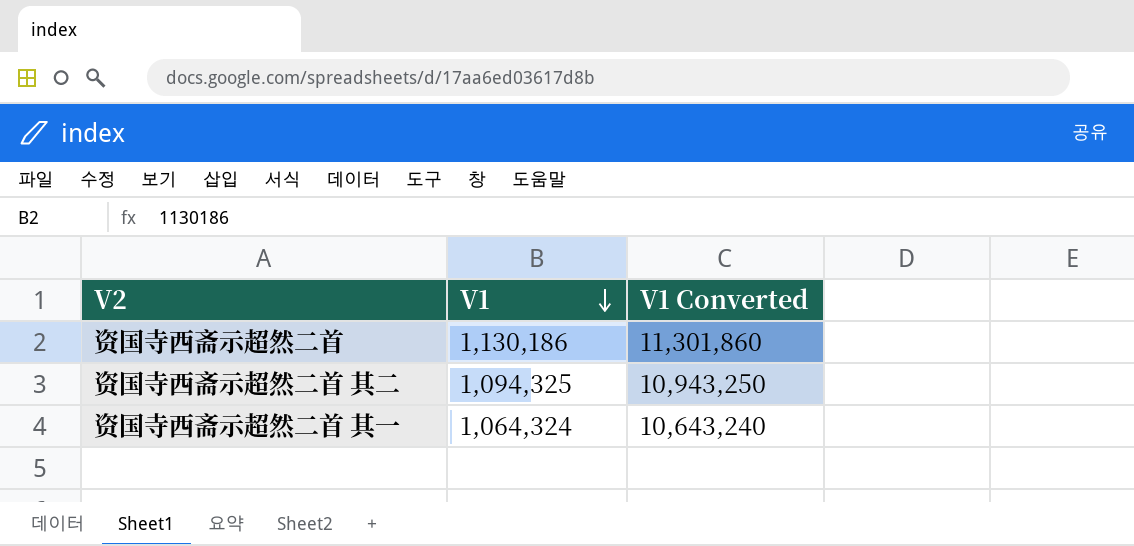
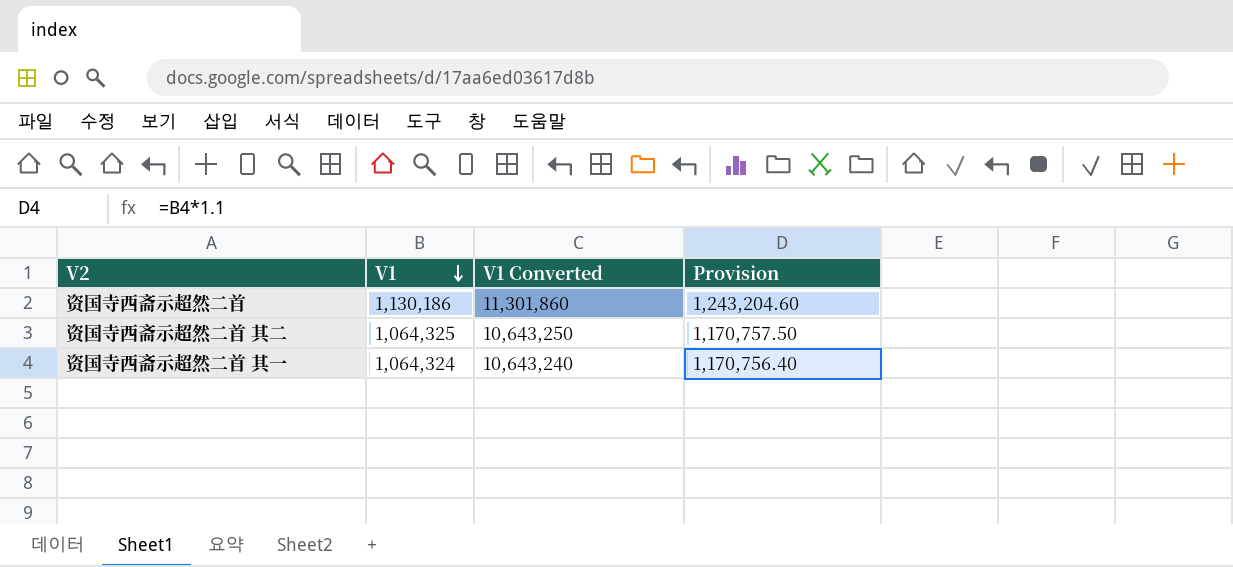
column Provision | formula: none -> [V1] * 1.1
资国寺西斋示超然二首 其二 | V1: 1,094,325 -> 1,064,325
资国寺西斋示超然二首 其二 | V1 Converted: 10,943,250 -> 10,643,250

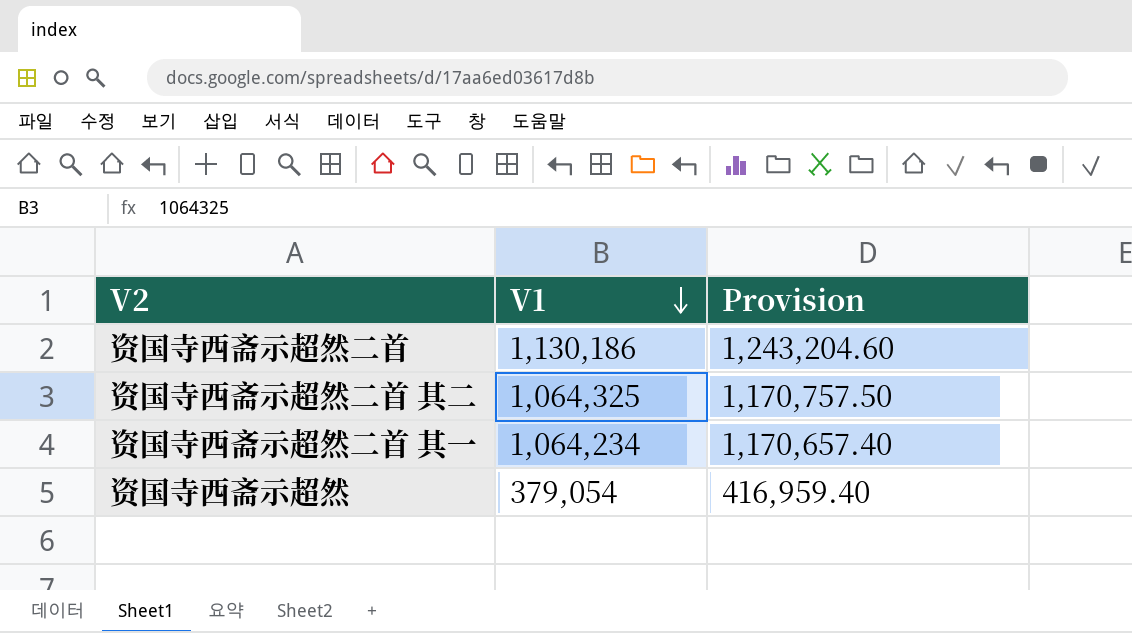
column V1 Converted | formula: [V1] * 10 -> none
资国寺西斋示超然二首 其一 | V1: 1,064,324 -> 1,064,234
资国寺西斋示超然二首 其一 | Provision: 1,170,756.40 -> 1,170,657.40
row 资国寺西斋示超然: none -> 379,054 | 416,959.40

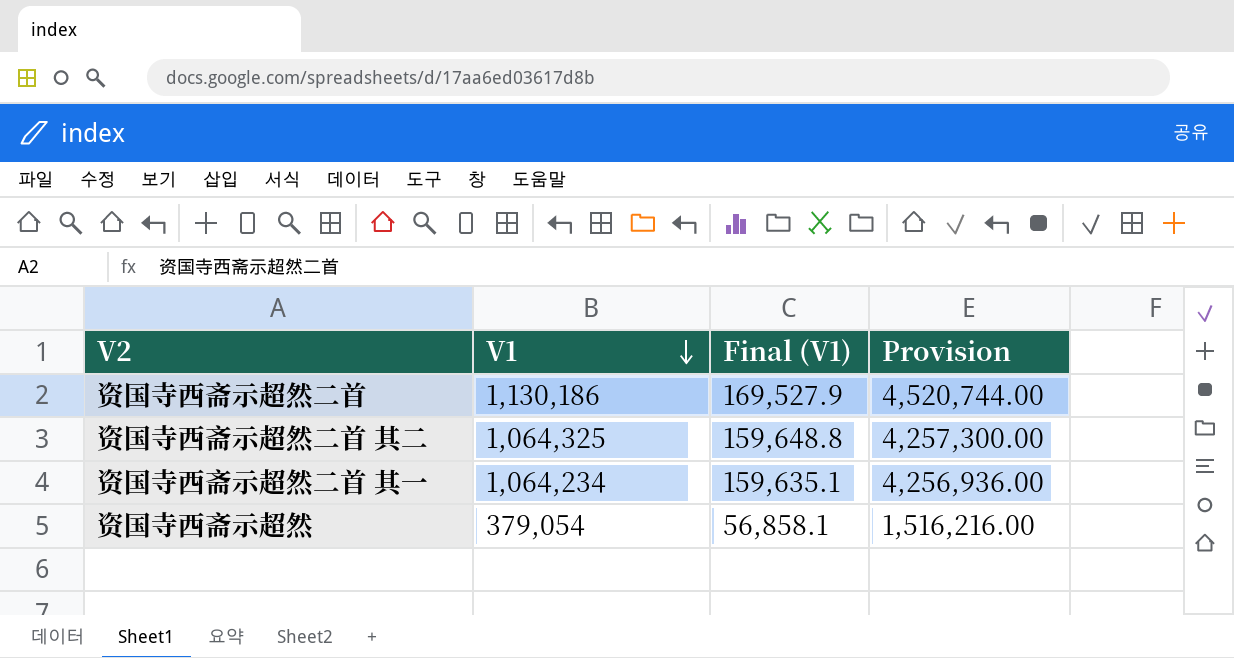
column Final (V1) | formula: none -> [V1] * 0.15
column Provision | formula: [V1] * 1.1 -> [V1] * 4

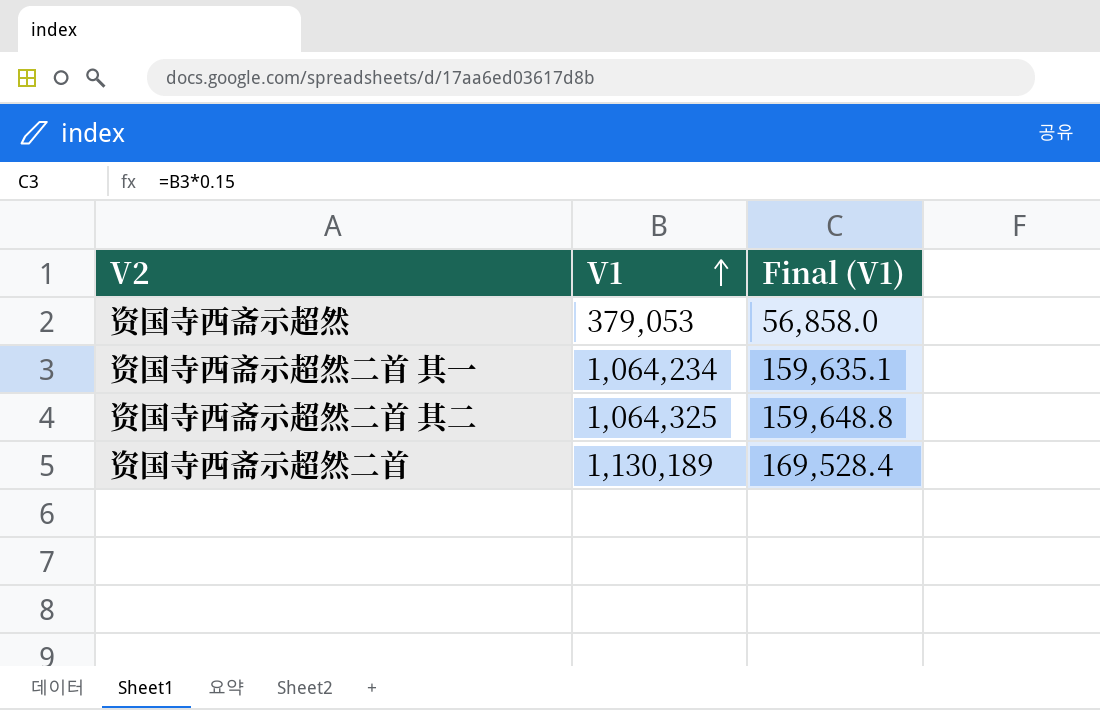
row order: V1 descending -> V1 ascending
column Provision | formula: [V1] * 4 -> none
资国寺西斋示超然 | V1: 379,054 -> 379,053
资国寺西斋示超然 | Final (V1): 56,858.1 -> 56,858.0
资国寺西斋示超然二首 | V1: 1,130,186 -> 1,130,189
资国寺西斋示超然二首 | Final (V1): 169,527.9 -> 169,528.4

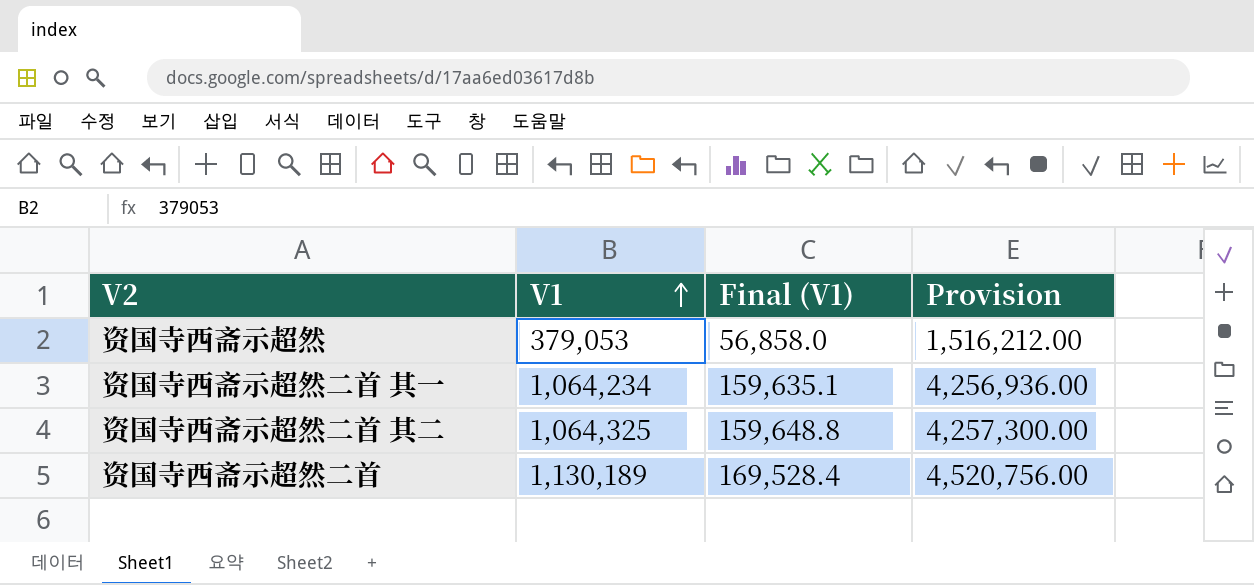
column Provision | formula: none -> [V1] * 4

